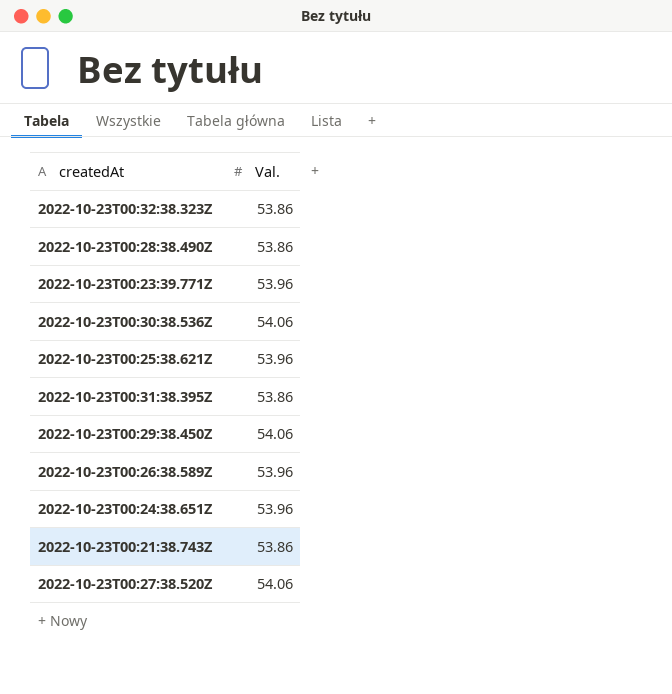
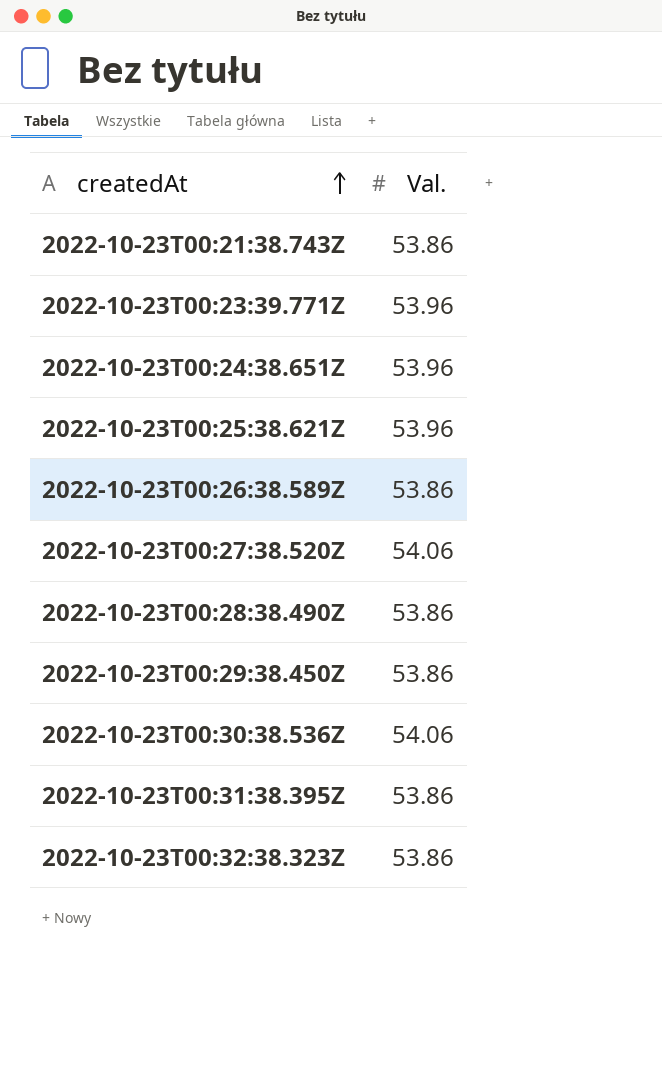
row order: none -> createdAt ascending
2022-10-23T00:26:38.589Z | Val.: 53.96 -> 53.86
2022-10-23T00:29:38.450Z | Val.: 54.06 -> 53.86

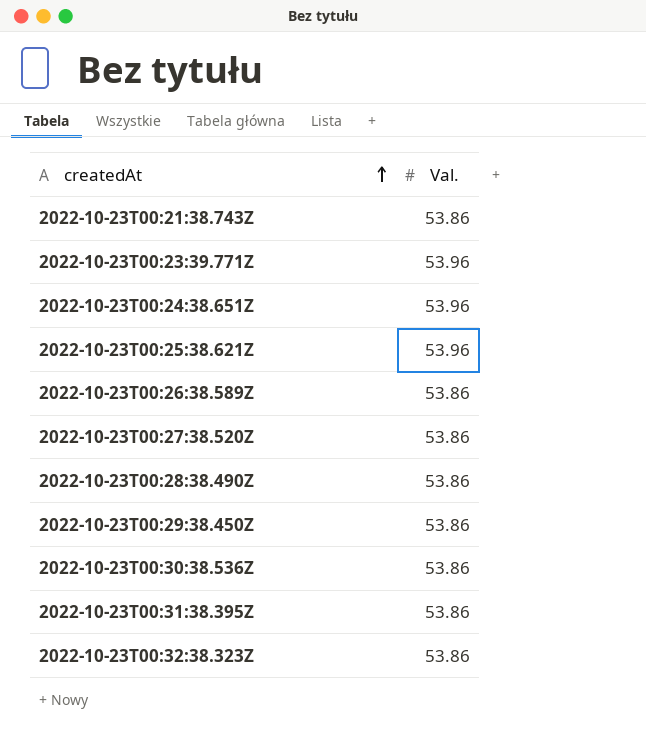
2022-10-23T00:27:38.520Z | Val.: 54.06 -> 53.86
2022-10-23T00:30:38.536Z | Val.: 54.06 -> 53.86

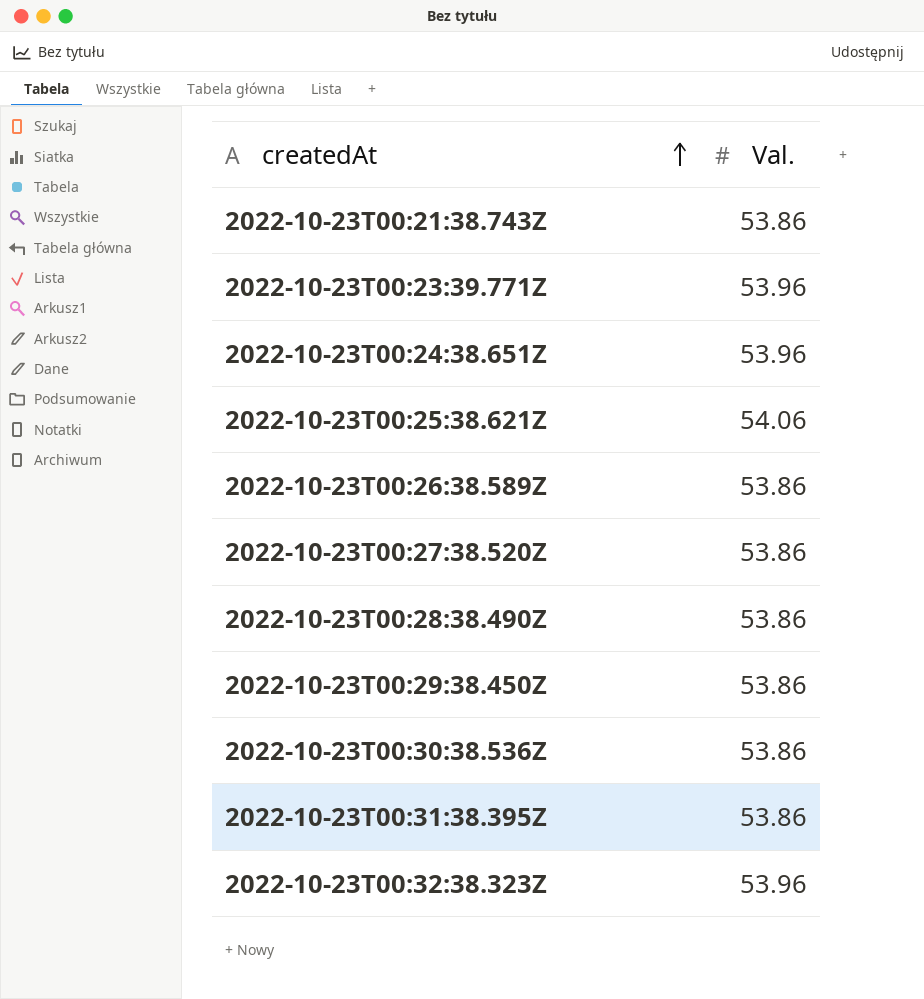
2022-10-23T00:25:38.621Z | Val.: 53.96 -> 54.06
2022-10-23T00:32:38.323Z | Val.: 53.86 -> 53.96

